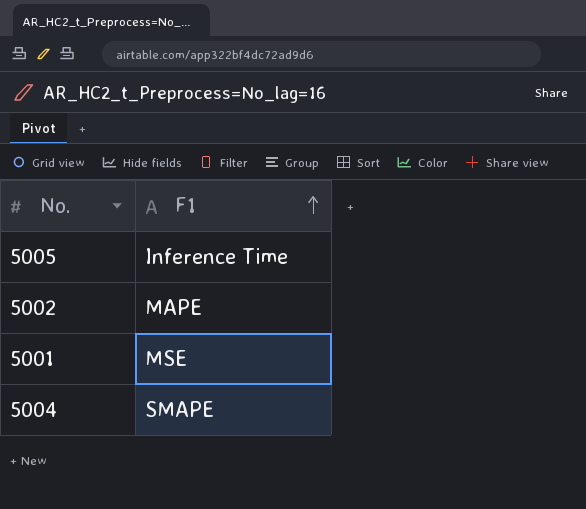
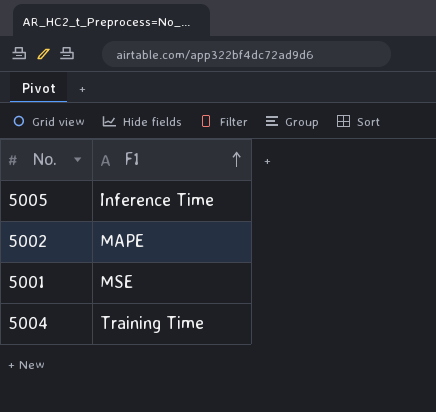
5004 | F1: SMAPE -> Training Time

